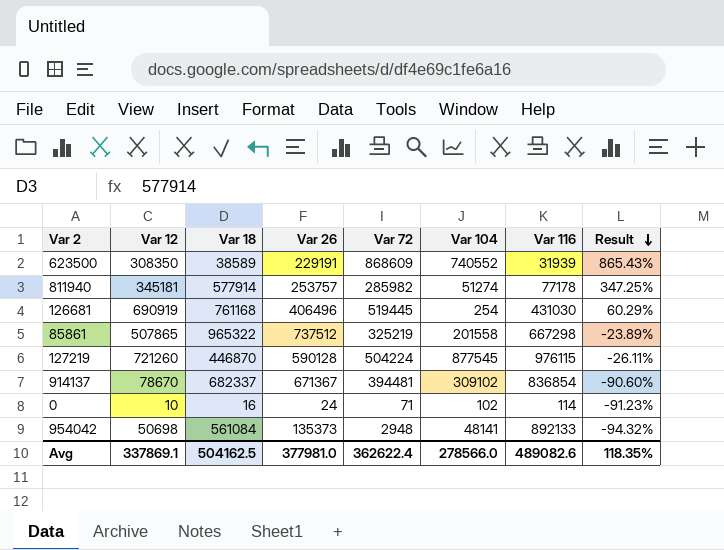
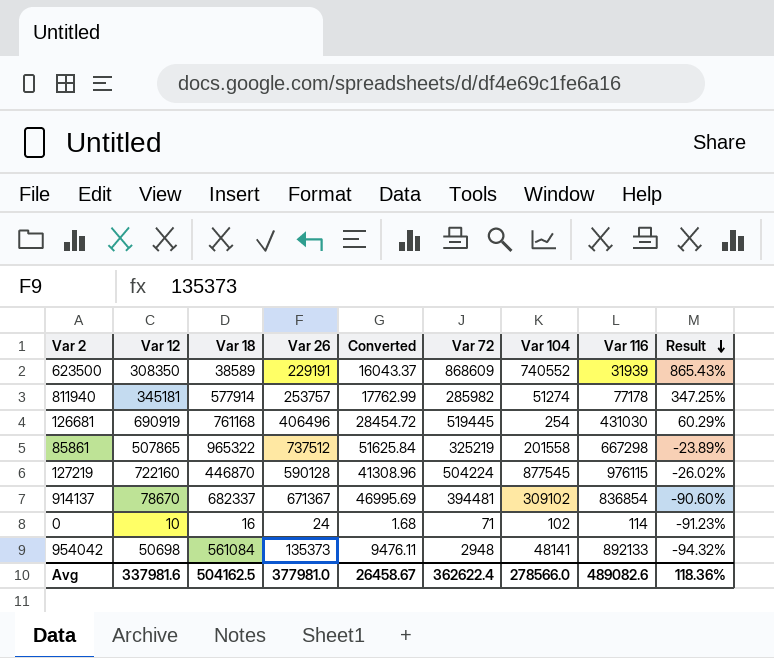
column Converted | formula: none -> [Var 26] * 0.07
127219 | Var 12: 721260 -> 722160
127219 | Result: -26.11% -> -26.02%
Avg | Var 12: 337869.1 -> 337981.6
Avg | Result: 118.35% -> 118.36%

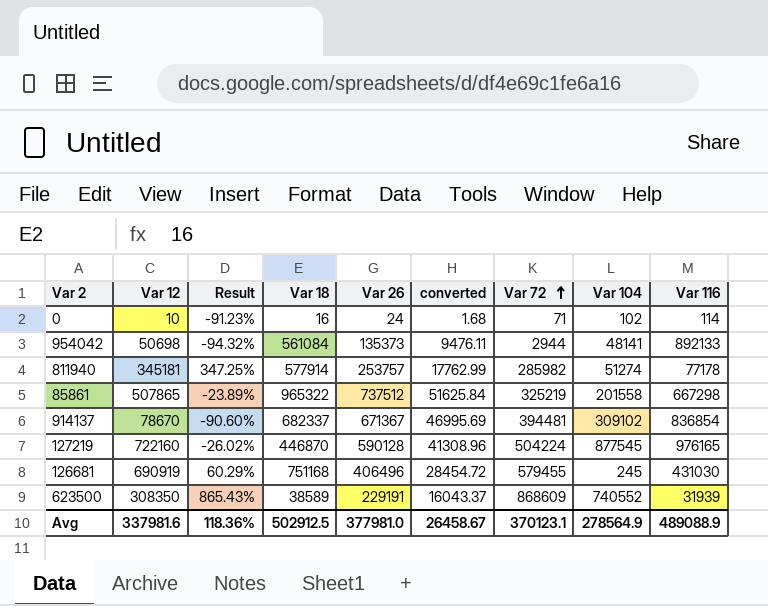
row order: Result descending -> Var 72 ascending
column Result | position: 9 -> 3
column name: Converted -> converted
954042 | Var 72: 2948 -> 2944
127219 | Var 116: 976115 -> 976165
126681 | Var 18: 761168 -> 751168
126681 | Var 72: 519445 -> 579455
126681 | Var 104: 254 -> 245
Avg | Var 18: 504162.5 -> 502912.5
Avg | Var 72: 362622.4 -> 370123.1
Avg | Var 104: 278566.0 -> 278564.9
Avg | Var 116: 489082.6 -> 489088.9

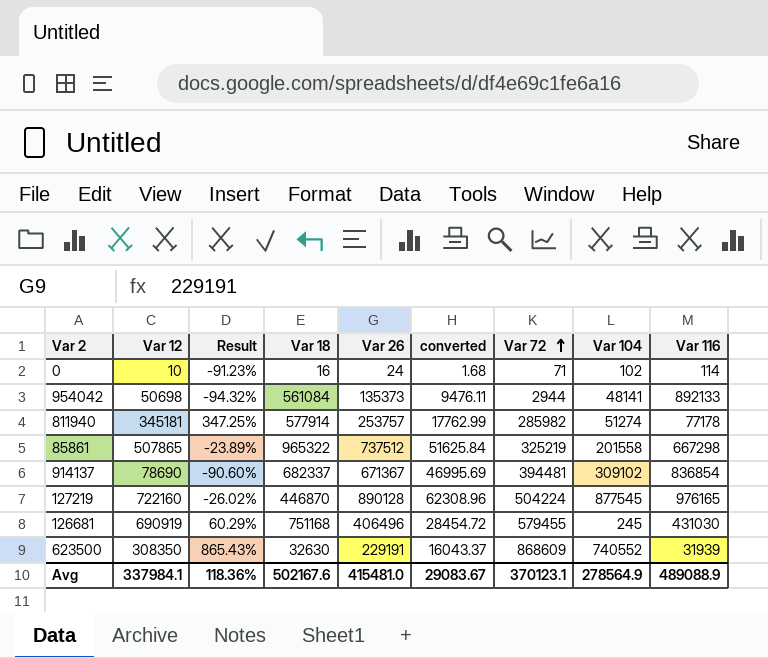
914137 | Var 12: 78670 -> 78690
127219 | Var 26: 590128 -> 890128
127219 | converted: 41308.96 -> 62308.96
623500 | Var 18: 38589 -> 32630
Avg | Var 12: 337981.6 -> 337984.1
Avg | Var 18: 502912.5 -> 502167.6
Avg | Var 26: 377981.0 -> 415481.0
Avg | converted: 26458.67 -> 29083.67

